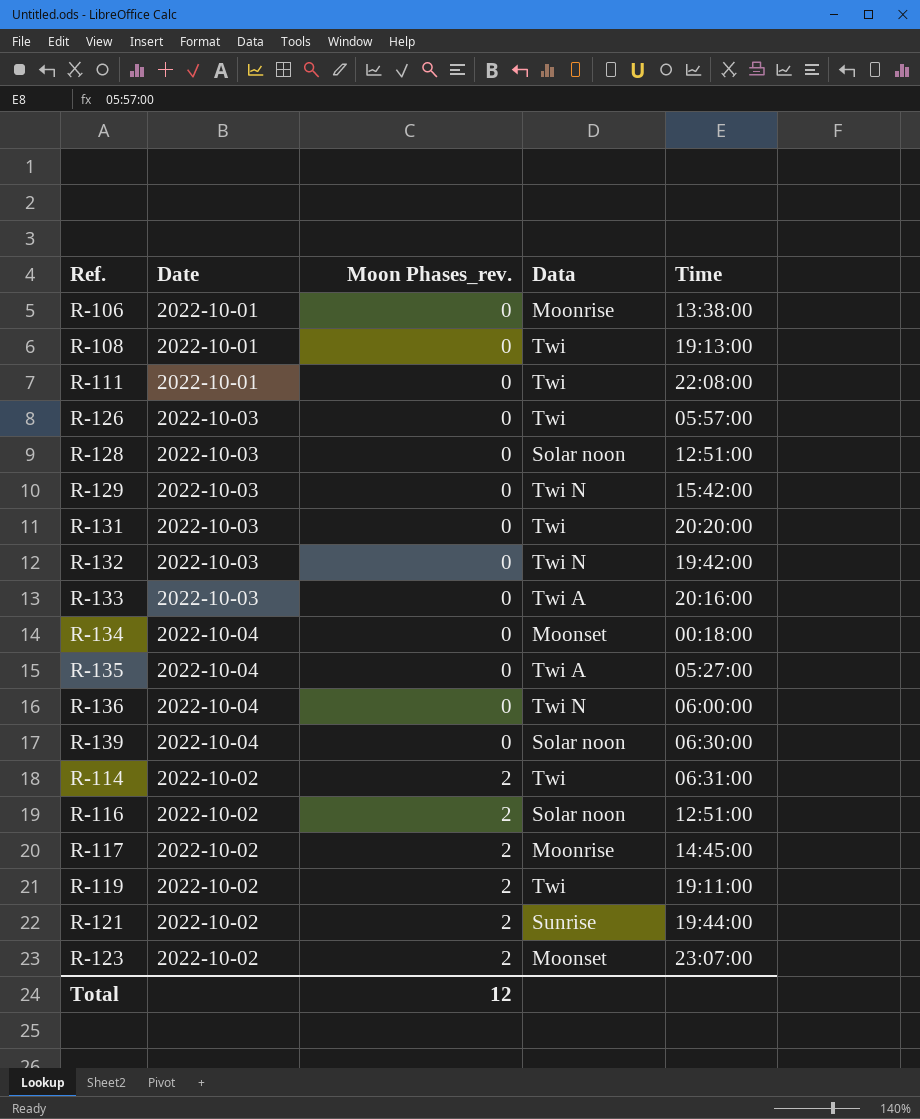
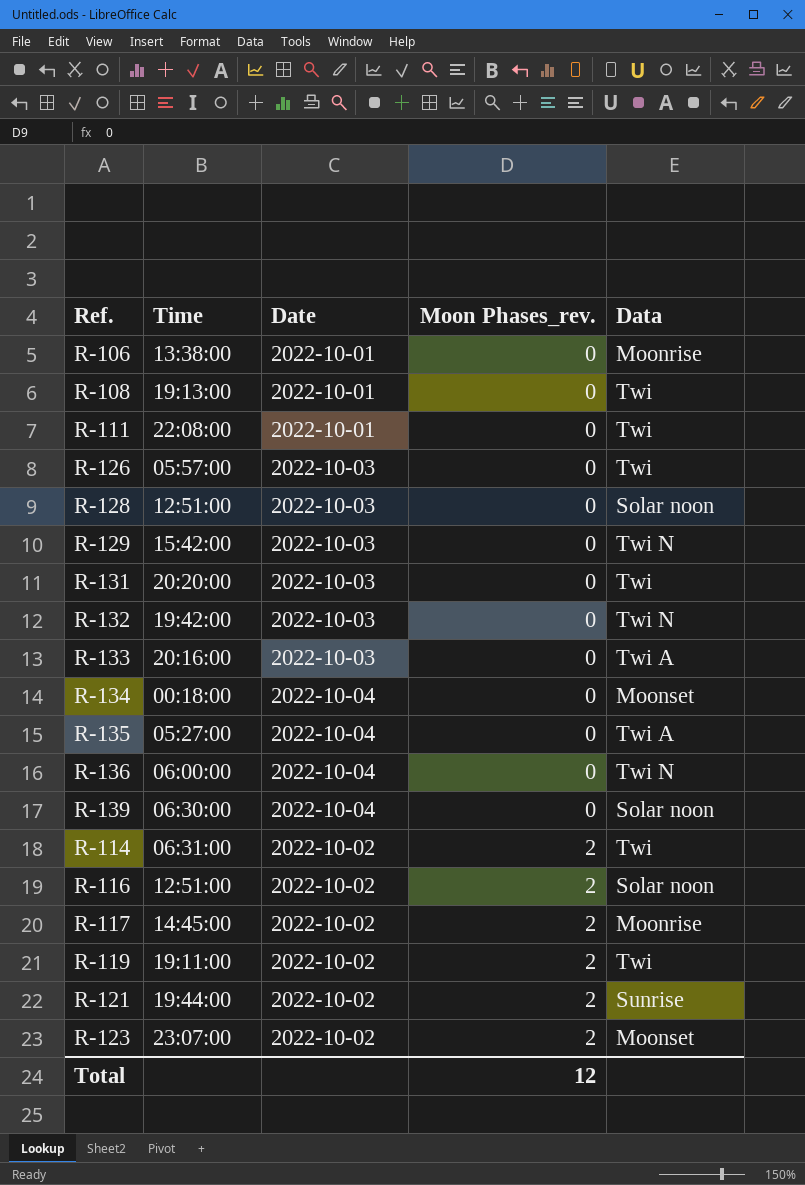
column Time | position: 5 -> 2

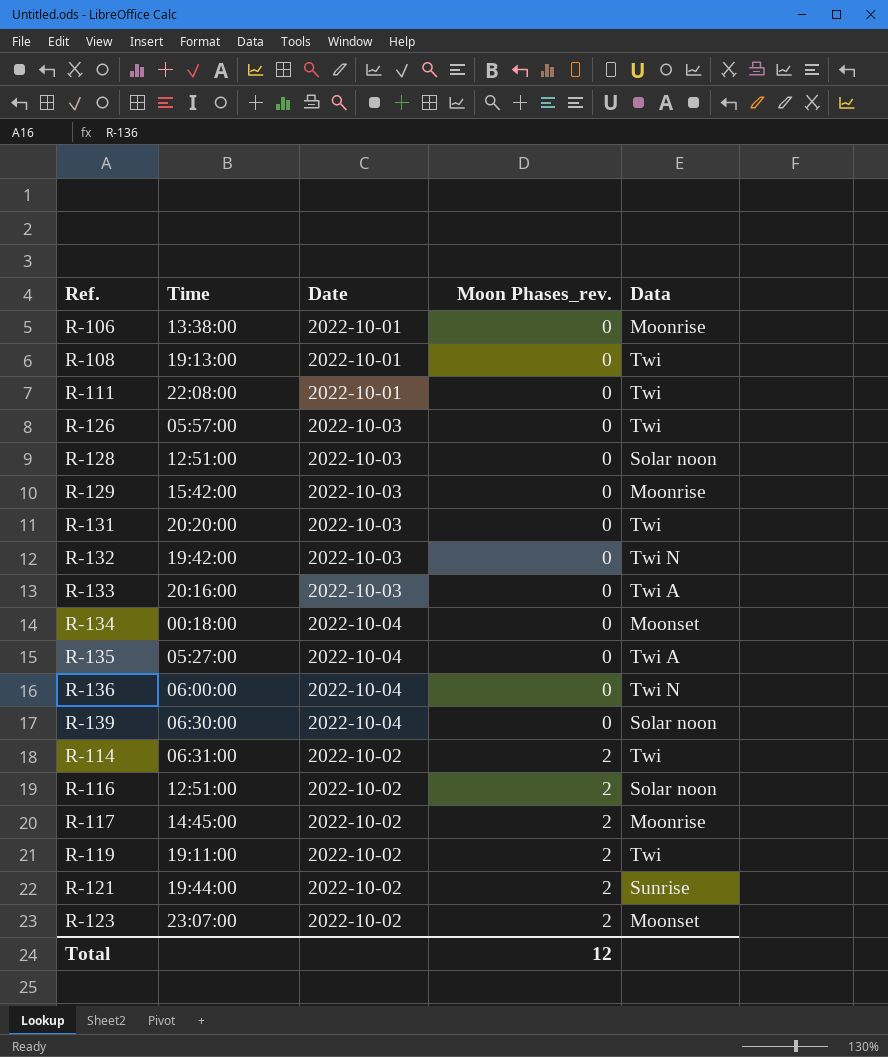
R-129 | Data: Twi N -> Moonrise

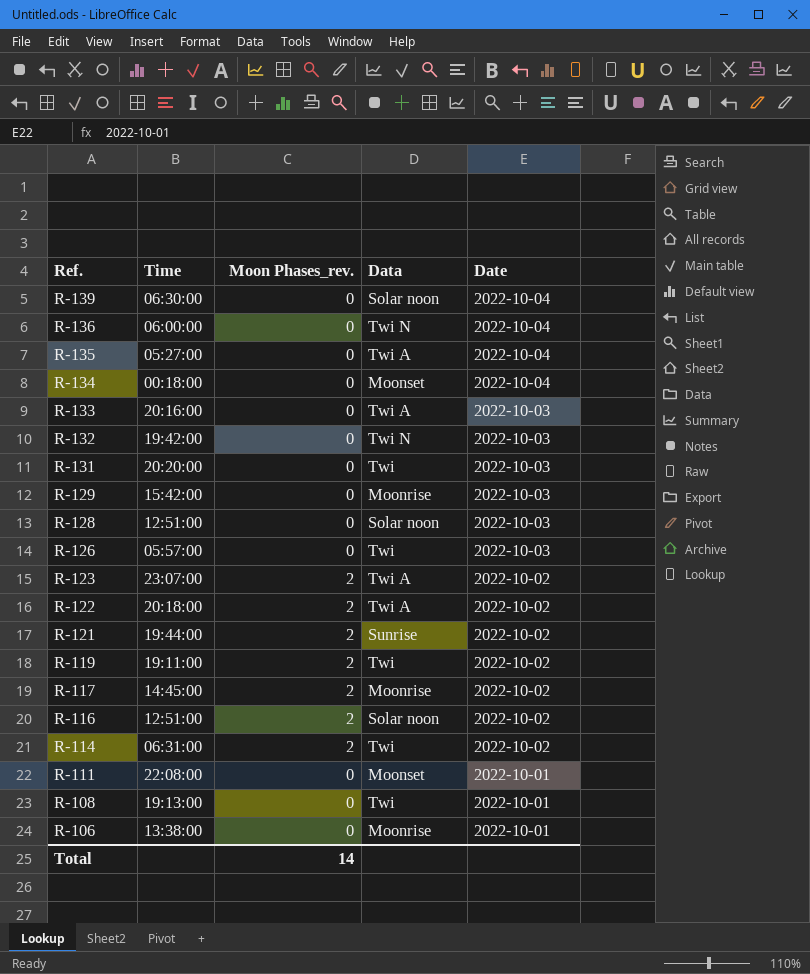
row order: Moon Phases_rev. ascending -> Ref. descending
column Date | position: 3 -> 5
R-123 | Data: Moonset -> Twi A
row R-122: none -> 20:18:00 | 2 | Twi A | 2022-10-02
R-111 | Data: Twi -> Moonset
Total | Moon Phases_rev.: 12 -> 14

